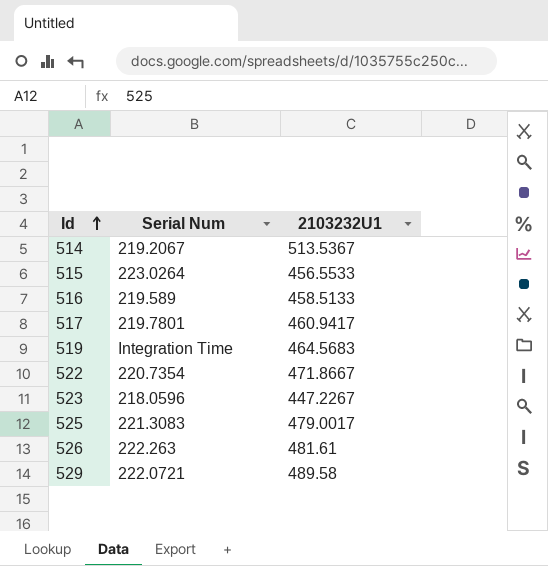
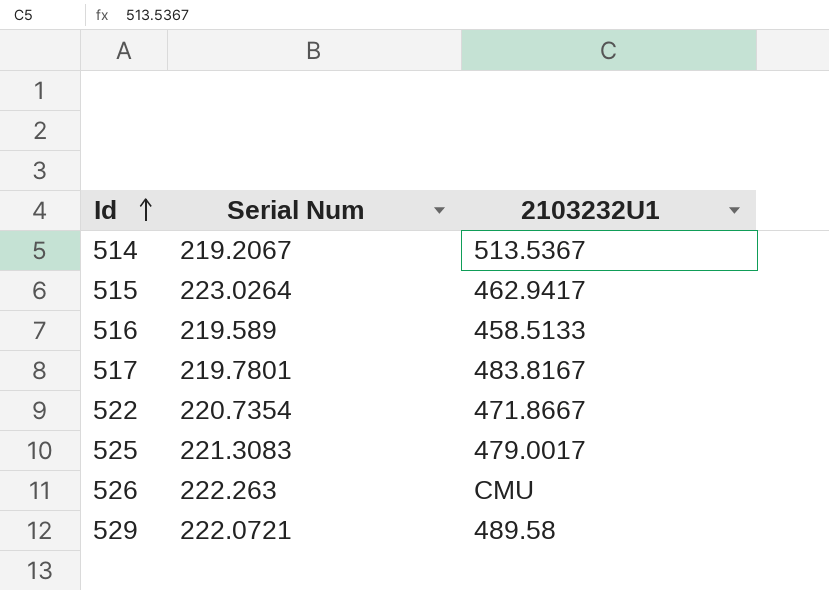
row 519: Integration Time | 464.5683 -> none
row 523: 218.0596 | 447.2267 -> none
515 | 2103232U1: 456.5533 -> 462.9417
517 | 2103232U1: 460.9417 -> 483.8167
526 | 2103232U1: 481.61 -> CMU

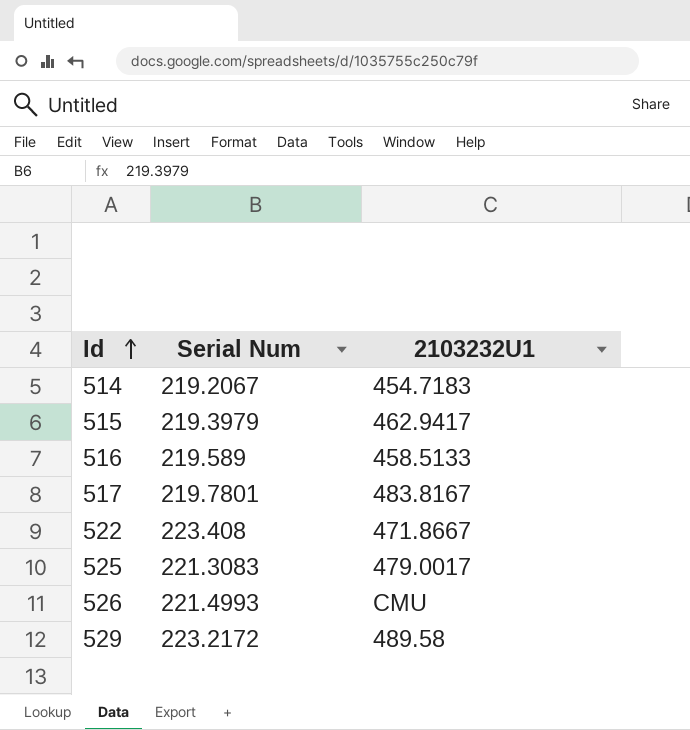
514 | 2103232U1: 513.5367 -> 454.7183
515 | Serial Num: 223.0264 -> 219.3979
522 | Serial Num: 220.7354 -> 223.408
526 | Serial Num: 222.263 -> 221.4993
529 | Serial Num: 222.0721 -> 223.2172

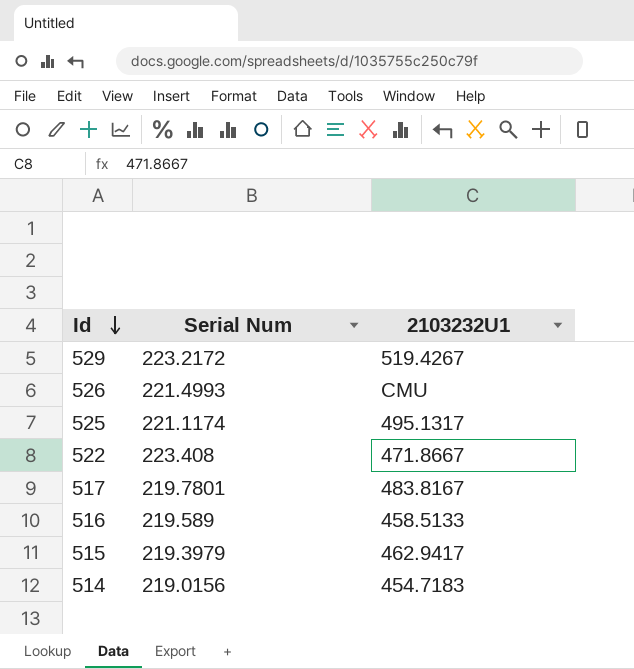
row order: Id ascending -> Id descending
529 | 2103232U1: 489.58 -> 519.4267
525 | Serial Num: 221.3083 -> 221.1174
525 | 2103232U1: 479.0017 -> 495.1317
514 | Serial Num: 219.2067 -> 219.0156

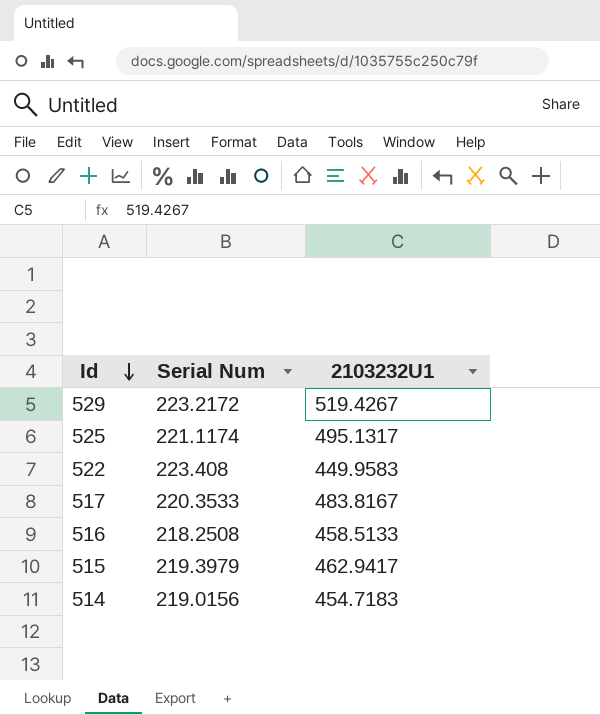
row 526: 221.4993 | CMU -> none
522 | 2103232U1: 471.8667 -> 449.9583
517 | Serial Num: 219.7801 -> 220.3533
516 | Serial Num: 219.589 -> 218.2508

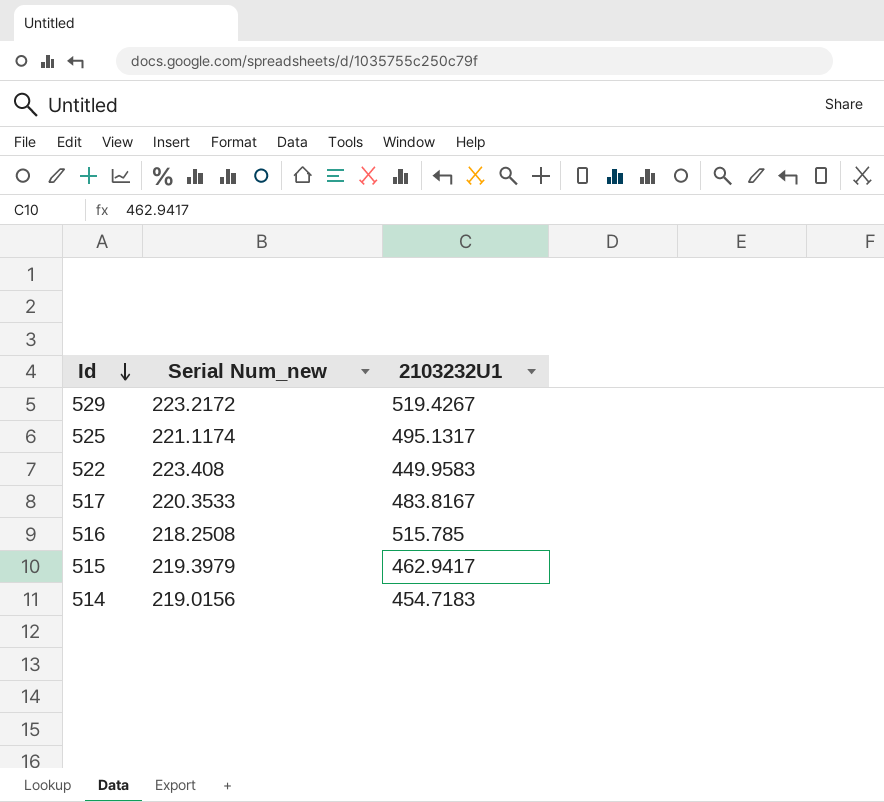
column name: Serial Num -> Serial Num_new
516 | 2103232U1: 458.5133 -> 515.785

